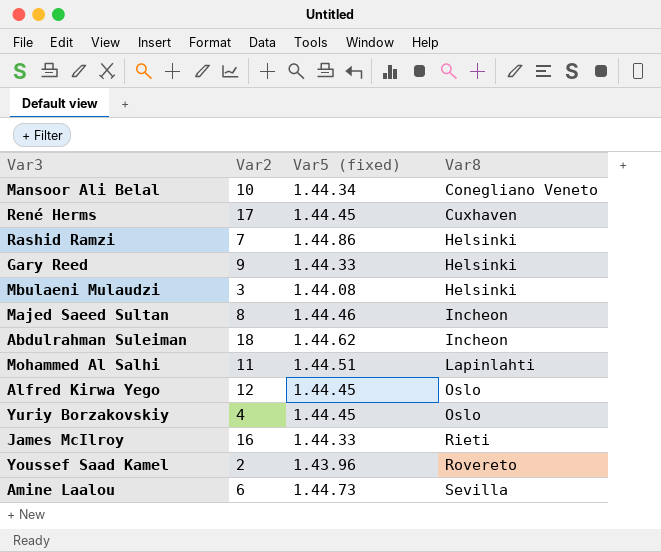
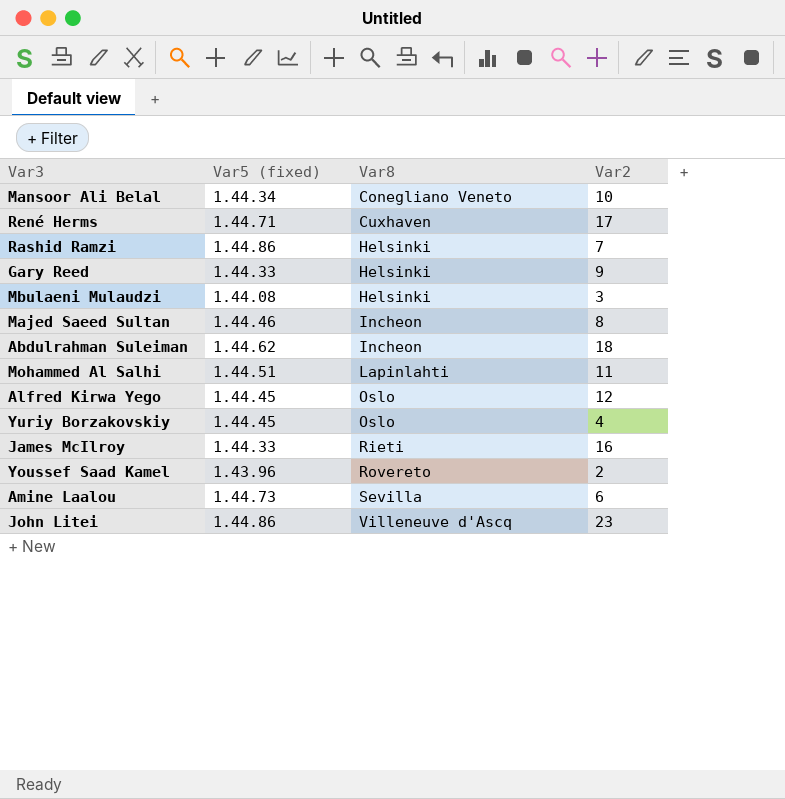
column Var2 | position: 2 -> 4
René Herms | Var5 (fixed): 1.44.45 -> 1.44.71
row John Litei: none -> 1.44.86 | Villeneuve d'Ascq | 23

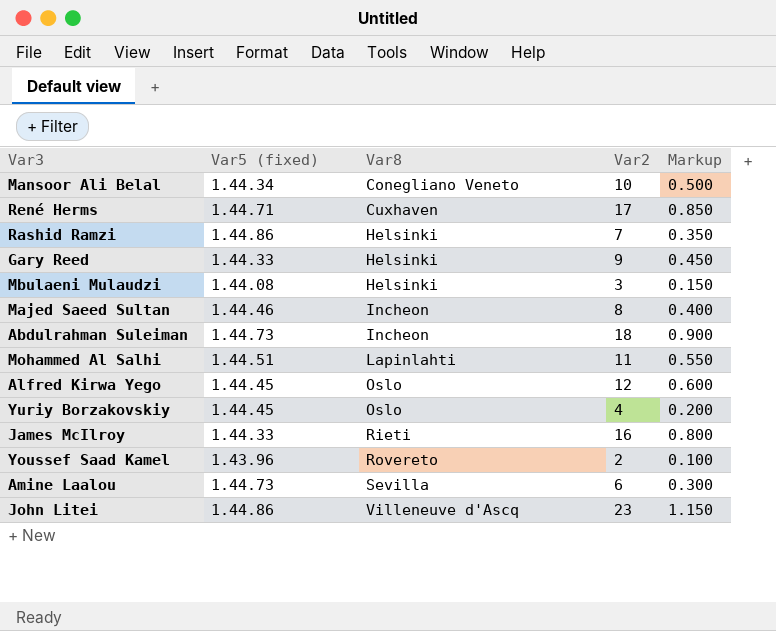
column Markup | formula: none -> [Var2] * 0.05
Abdulrahman Suleiman | Var5 (fixed): 1.44.62 -> 1.44.73

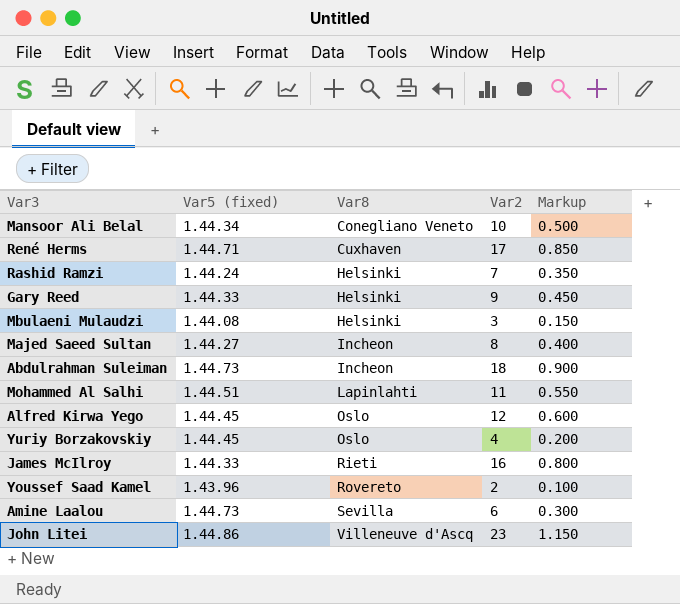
Rashid Ramzi | Var5 (fixed): 1.44.86 -> 1.44.24
Majed Saeed Sultan | Var5 (fixed): 1.44.46 -> 1.44.27

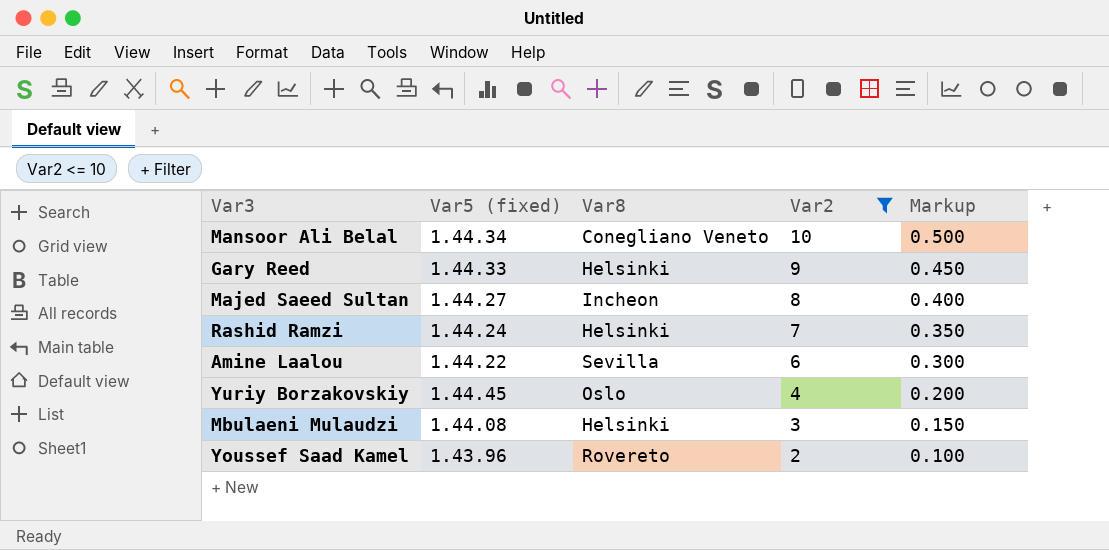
filter: none -> Var2 <= 10
row order: Var8 ascending -> Var2 descending
Amine Laalou | Var5 (fixed): 1.44.73 -> 1.44.22

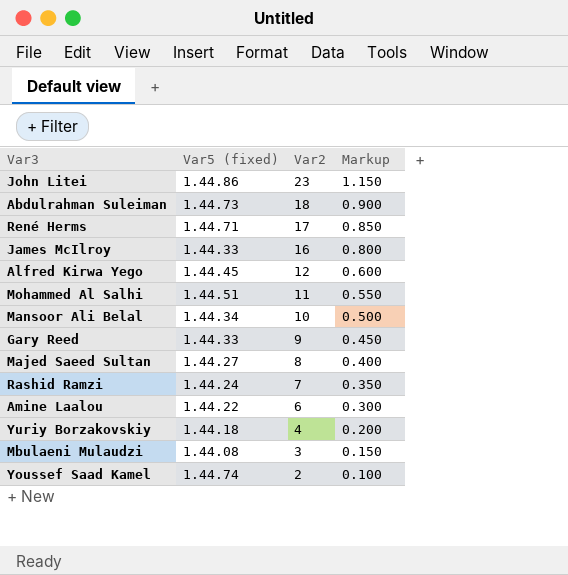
filter: Var2 <= 10 -> none
column Var8 | position: 3 -> none
Yuriy Borzakovskiy | Var5 (fixed): 1.44.45 -> 1.44.18
Youssef Saad Kamel | Var5 (fixed): 1.43.96 -> 1.44.74

